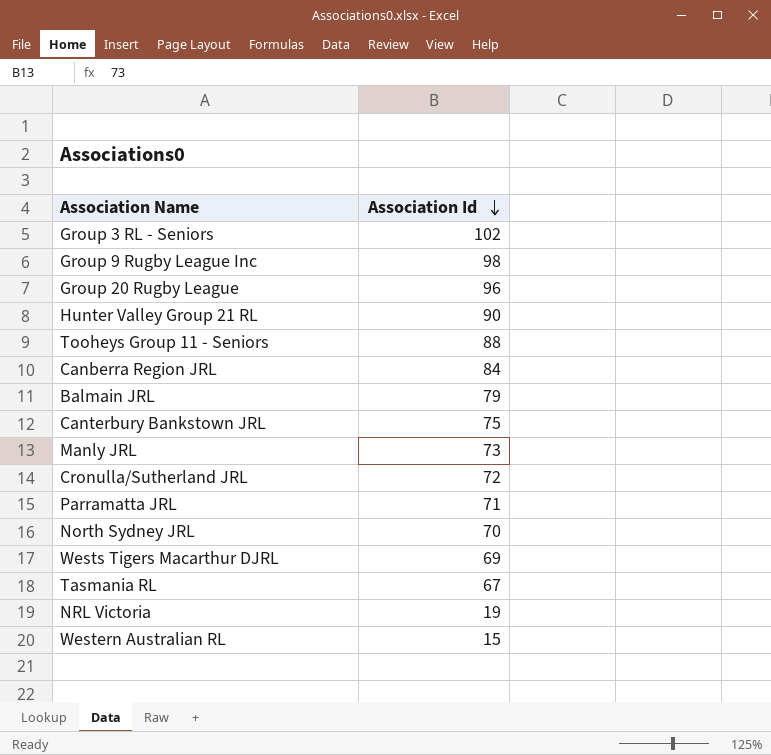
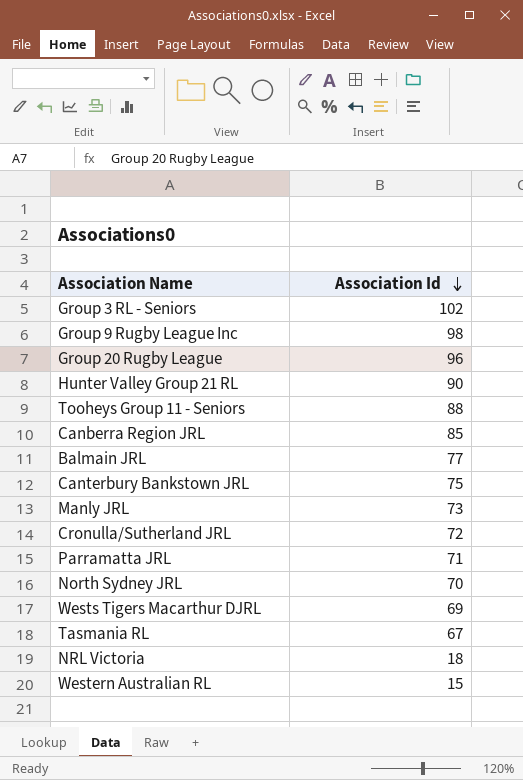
Canberra Region JRL | Association Id: 84 -> 85
Balmain JRL | Association Id: 79 -> 77
NRL Victoria | Association Id: 19 -> 18

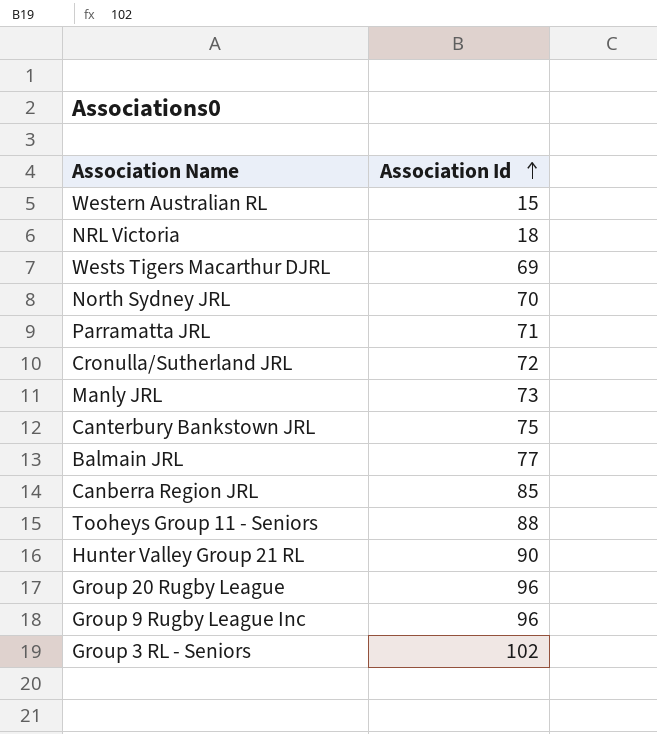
row order: Association Id descending -> Association Id ascending
row Tasmania RL: 67 -> none
Group 9 Rugby League Inc | Association Id: 98 -> 96

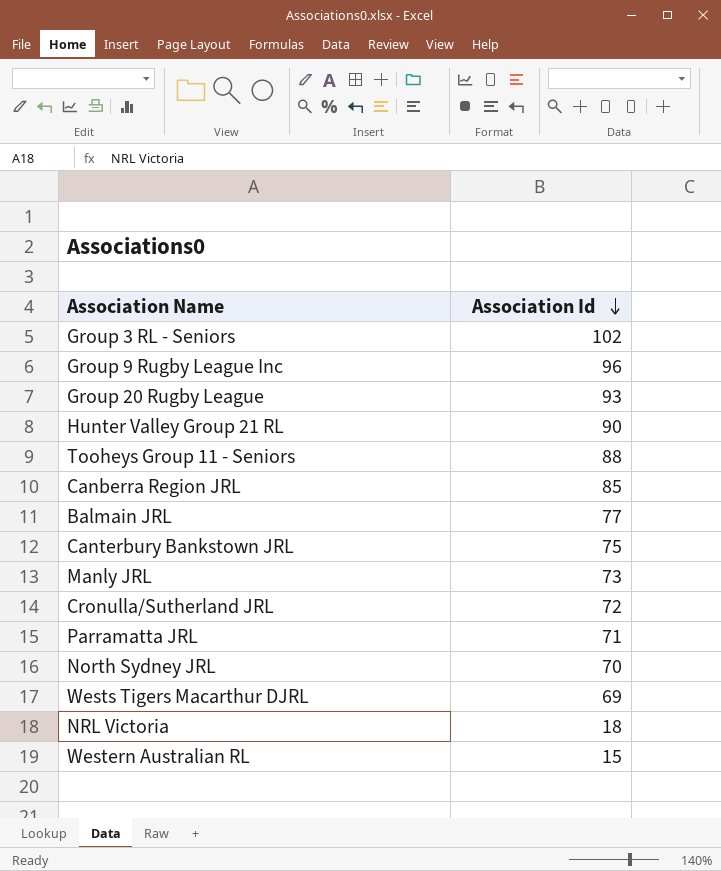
row order: Association Id ascending -> Association Id descending
Group 20 Rugby League | Association Id: 96 -> 93

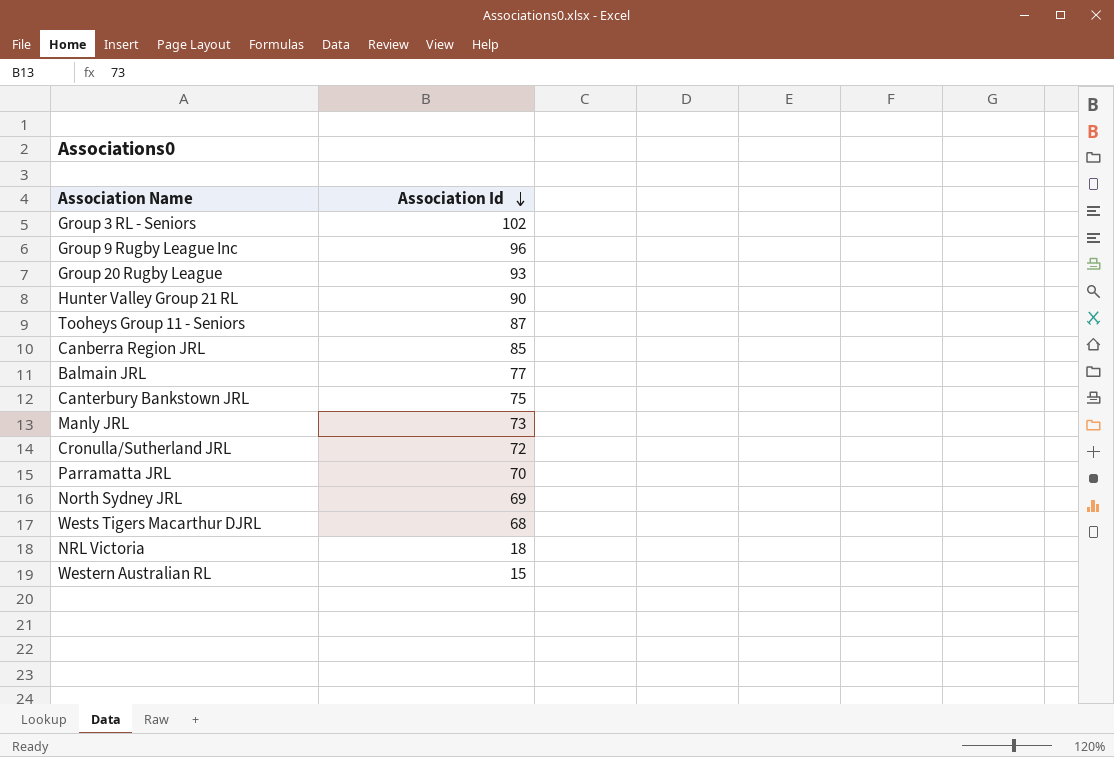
Tooheys Group 11 - Seniors | Association Id: 88 -> 87
Parramatta JRL | Association Id: 71 -> 70
North Sydney JRL | Association Id: 70 -> 69
Wests Tigers Macarthur DJRL | Association Id: 69 -> 68

